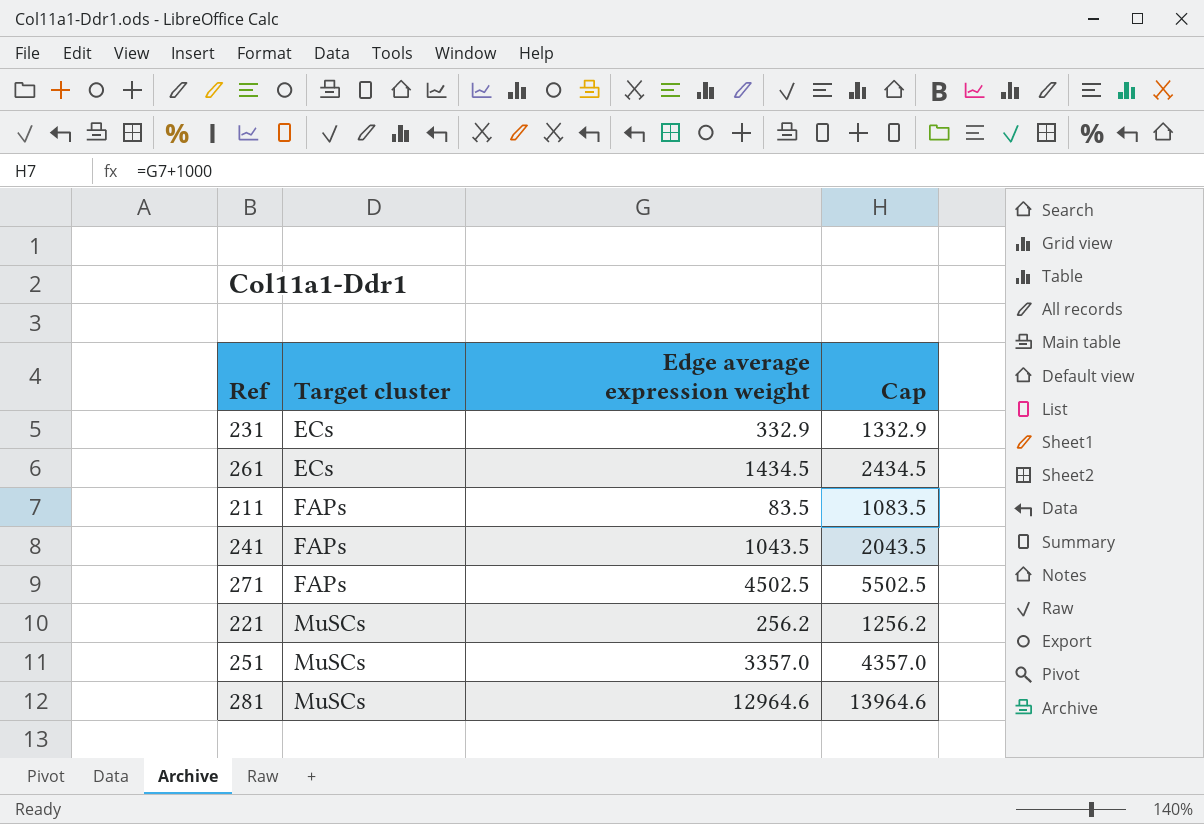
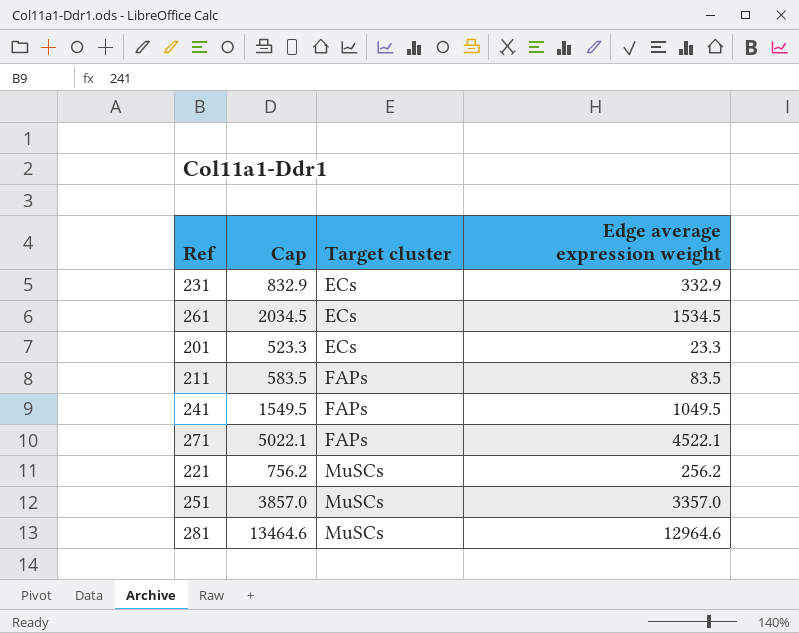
column Cap | formula: [Edge average expression weight] + 1000 -> [Edge average expression weight] + 500
column Cap | position: 4 -> 2
261 | Edge average expression weight: 1434.5 -> 1534.5
row 201: none -> 523.3 | ECs | 23.3
241 | Edge average expression weight: 1043.5 -> 1049.5
271 | Edge average expression weight: 4502.5 -> 4522.1

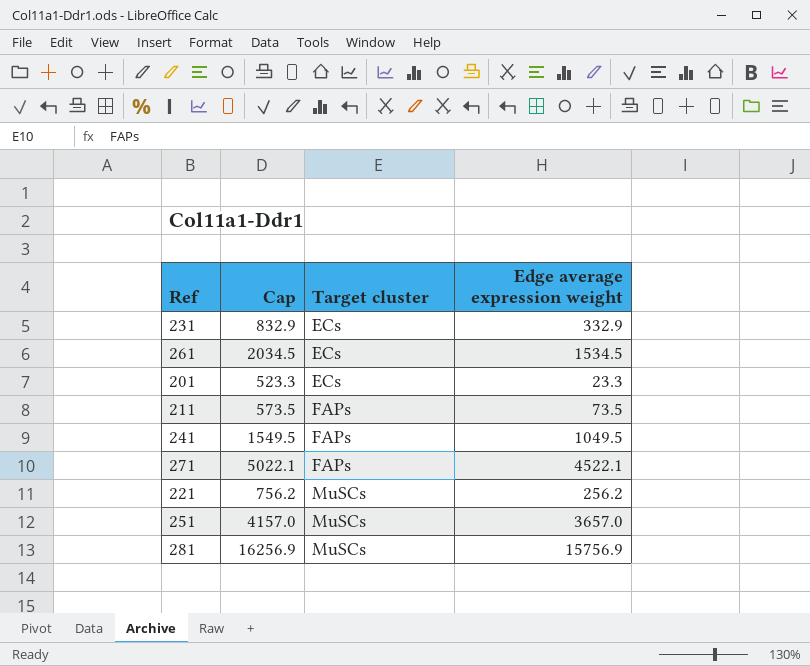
211 | Cap: 583.5 -> 573.5
211 | Edge average expression weight: 83.5 -> 73.5
251 | Cap: 3857.0 -> 4157.0
251 | Edge average expression weight: 3357.0 -> 3657.0
281 | Cap: 13464.6 -> 16256.9
281 | Edge average expression weight: 12964.6 -> 15756.9

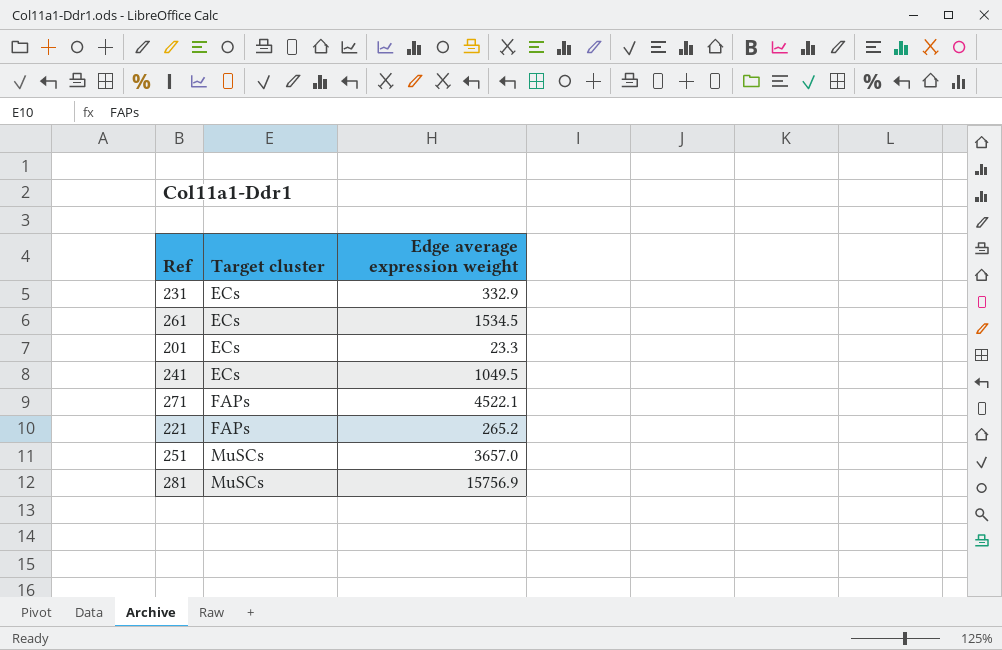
column Cap | formula: [Edge average expression weight] + 500 -> none
row 211: 573.5 | FAPs | 73.5 -> none
241 | Target cluster: FAPs -> ECs
221 | Target cluster: MuSCs -> FAPs
221 | Edge average expression weight: 256.2 -> 265.2

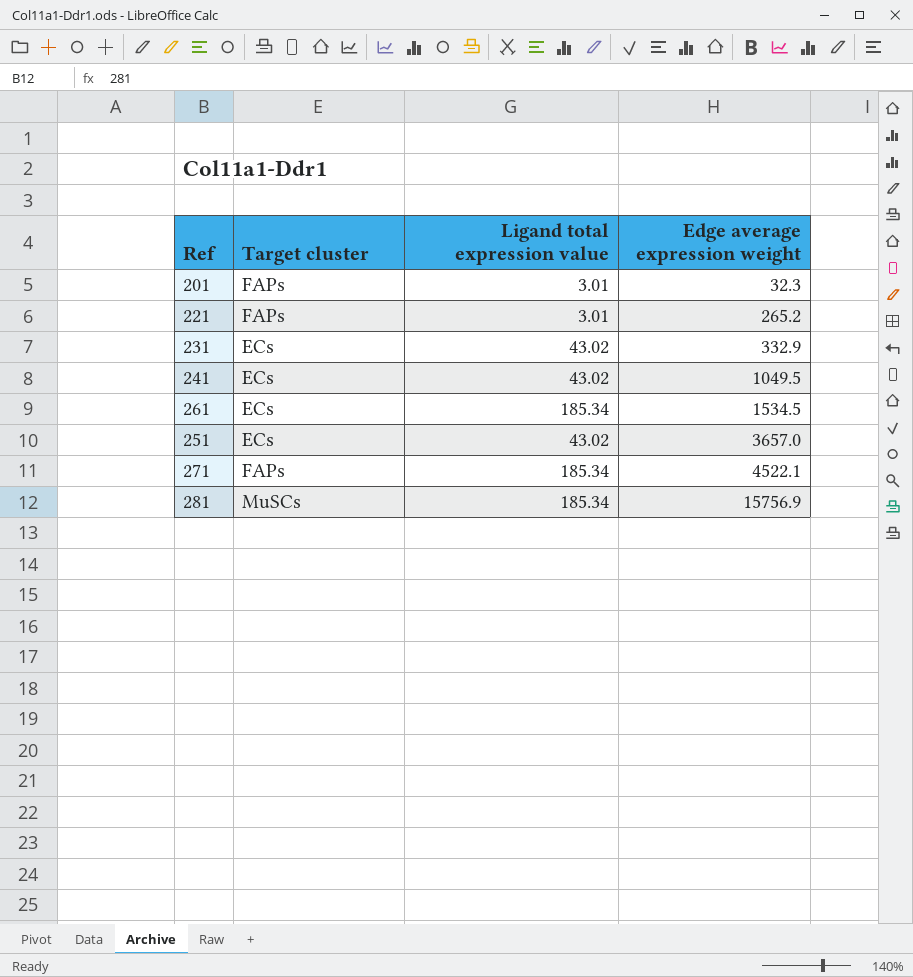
row order: Target cluster ascending -> Edge average expression weight ascending
column Ligand total expression value | position: none -> 3
201 | Target cluster: ECs -> FAPs
201 | Edge average expression weight: 23.3 -> 32.3
251 | Target cluster: MuSCs -> ECs

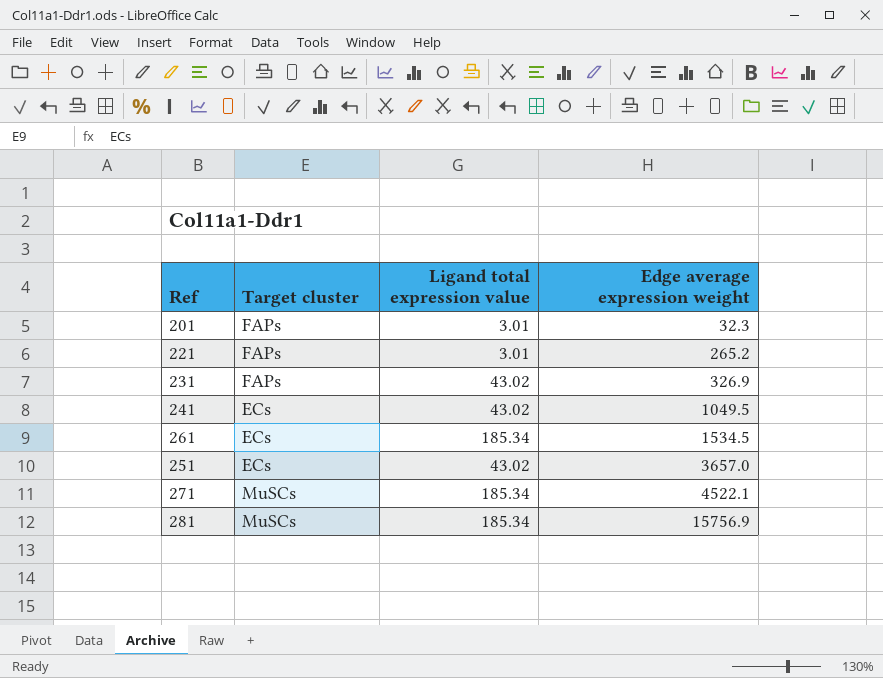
231 | Target cluster: ECs -> FAPs
231 | Edge average expression weight: 332.9 -> 326.9
271 | Target cluster: FAPs -> MuSCs

